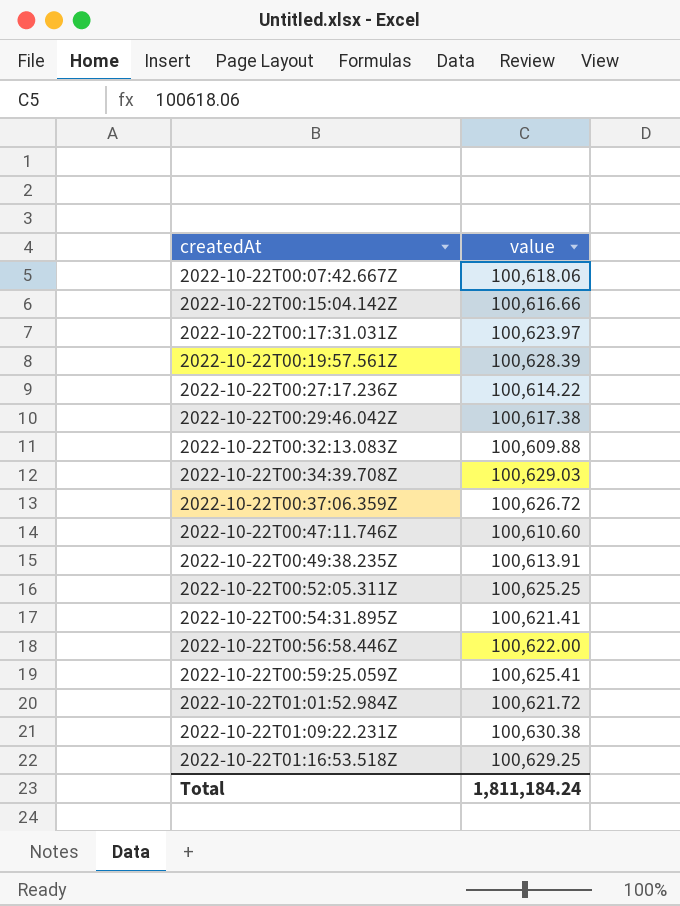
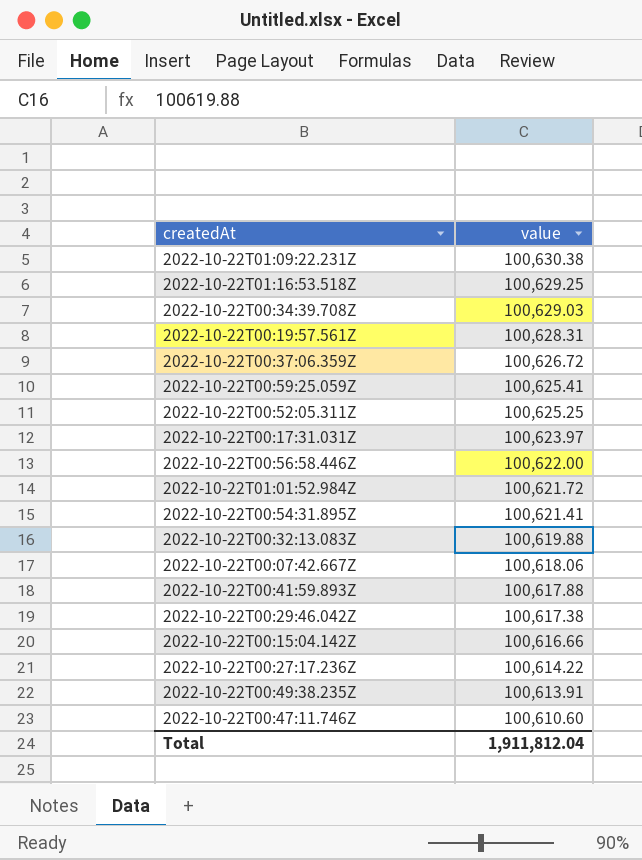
row order: createdAt ascending -> value descending
2022-10-22T00:19:57.561Z | value: 100,628.39 -> 100,628.31
2022-10-22T00:32:13.083Z | value: 100,609.88 -> 100,619.88
row 2022-10-22T00:41:59.893Z: none -> 100,617.88
Total | value: 1,811,184.24 -> 1,911,812.04

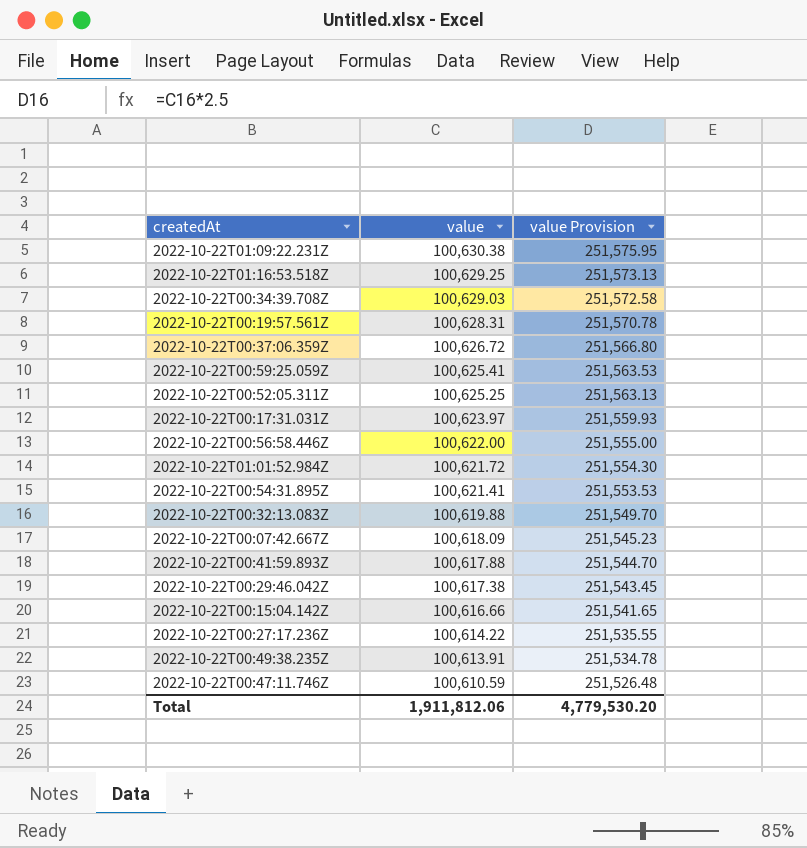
column value Provision | formula: none -> [value] * 2.5
2022-10-22T00:07:42.667Z | value: 100,618.06 -> 100,618.09
2022-10-22T00:47:11.746Z | value: 100,610.60 -> 100,610.59
Total | value: 1,911,812.04 -> 1,911,812.06

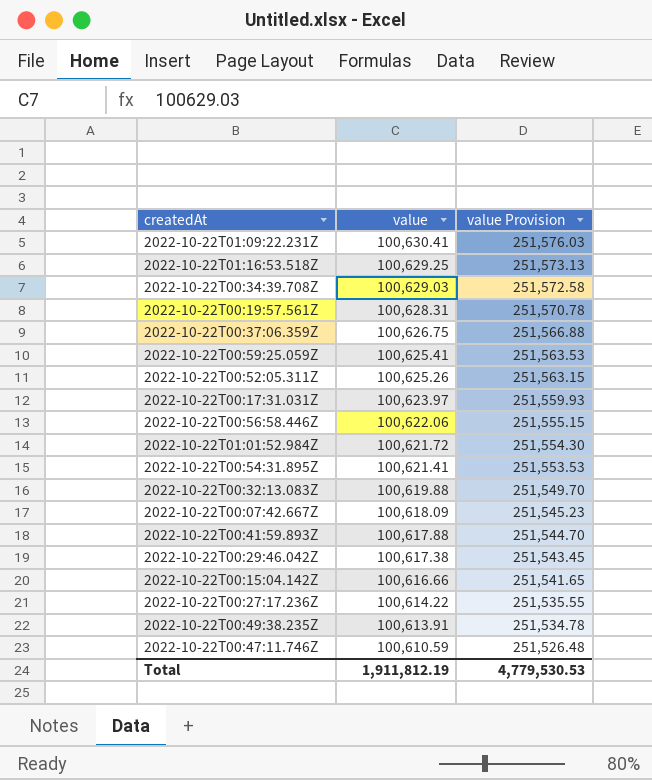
2022-10-22T01:09:22.231Z | value: 100,630.38 -> 100,630.41
2022-10-22T01:09:22.231Z | value Provision: 251,575.95 -> 251,576.03
2022-10-22T00:37:06.359Z | value: 100,626.72 -> 100,626.75
2022-10-22T00:37:06.359Z | value Provision: 251,566.80 -> 251,566.88
2022-10-22T00:52:05.311Z | value: 100,625.25 -> 100,625.26
2022-10-22T00:52:05.311Z | value Provision: 251,563.13 -> 251,563.15
2022-10-22T00:56:58.446Z | value: 100,622.00 -> 100,622.06
2022-10-22T00:56:58.446Z | value Provision: 251,555.00 -> 251,555.15
Total | value: 1,911,812.06 -> 1,911,812.19
Total | value Provision: 4,779,530.20 -> 4,779,530.53

